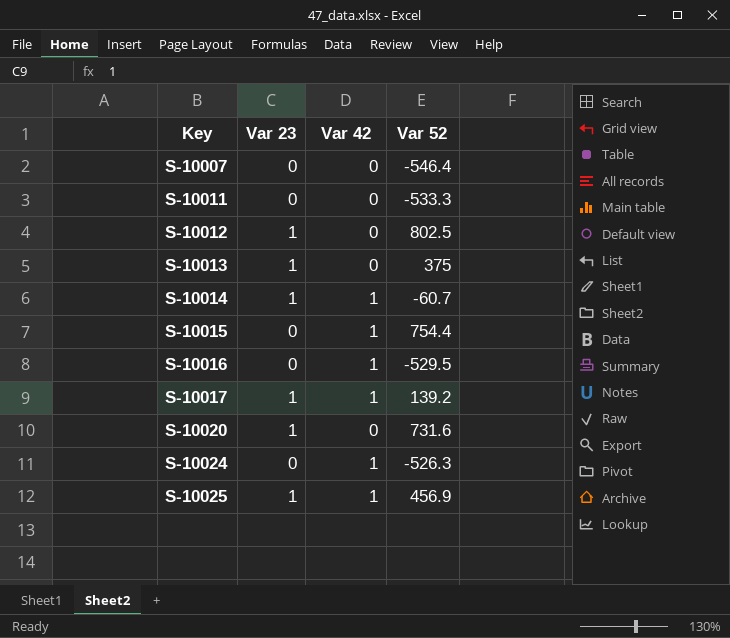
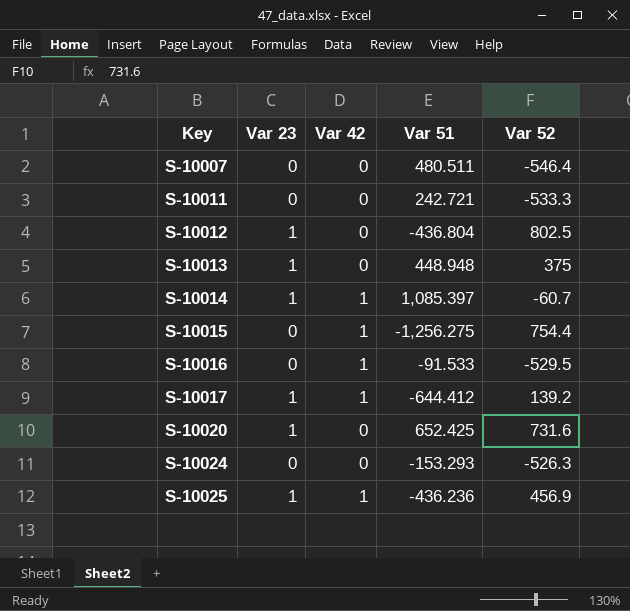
column Var 51 | position: none -> 4
S-10024 | Var 42: 1 -> 0

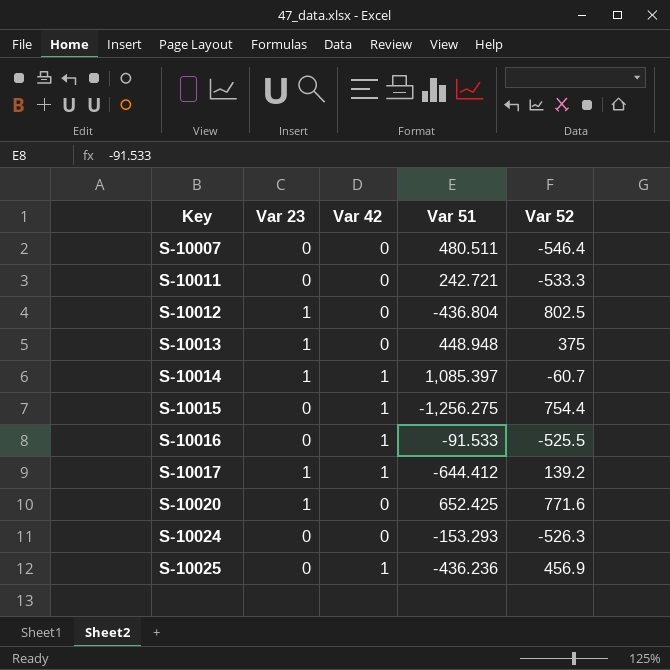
S-10016 | Var 52: -529.5 -> -525.5
S-10020 | Var 52: 731.6 -> 771.6
S-10025 | Var 23: 1 -> 0

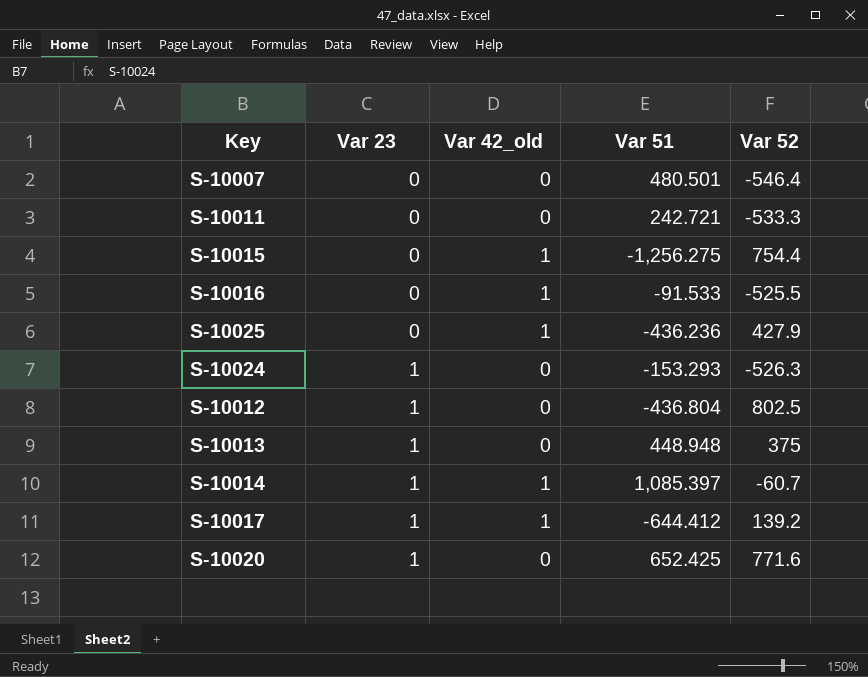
row order: Key ascending -> Var 23 ascending
column name: Var 42 -> Var 42_old
S-10007 | Var 51: 480.511 -> 480.501
S-10025 | Var 52: 456.9 -> 427.9
S-10024 | Var 23: 0 -> 1

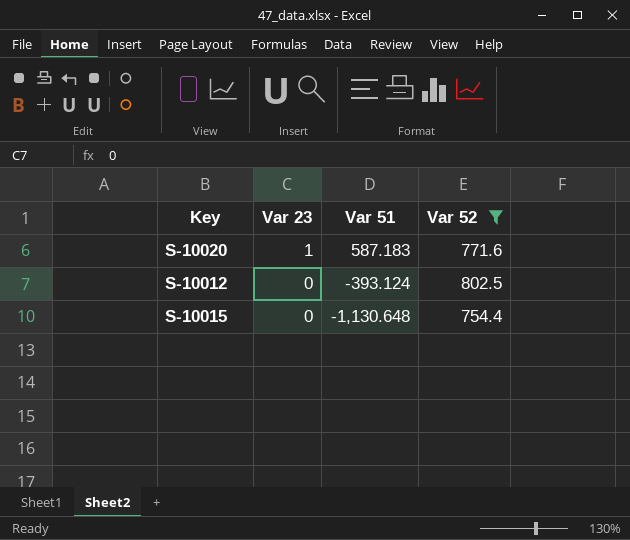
filter: none -> Var 52 >= 754.4
row order: Var 23 ascending -> Var 23 descending
column Var 42_old | position: 3 -> none
S-10020 | Var 51: 652.425 -> 587.183
S-10012 | Var 23: 1 -> 0
S-10012 | Var 51: -436.804 -> -393.124
S-10015 | Var 51: -1,256.275 -> -1,130.648

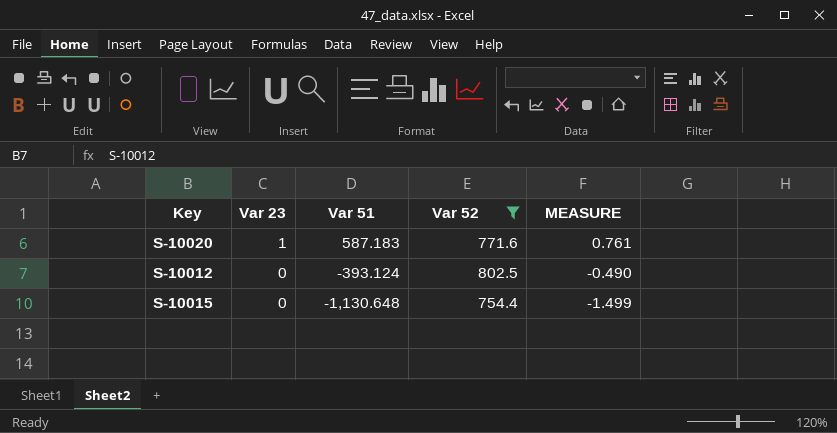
column MEASURE | formula: none -> [Var 51] / [Var 52]

